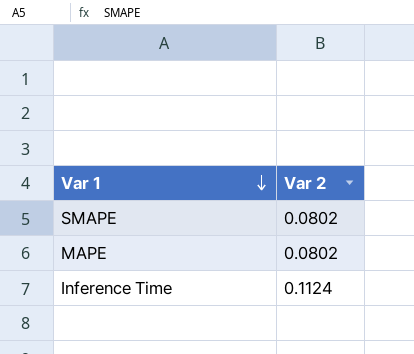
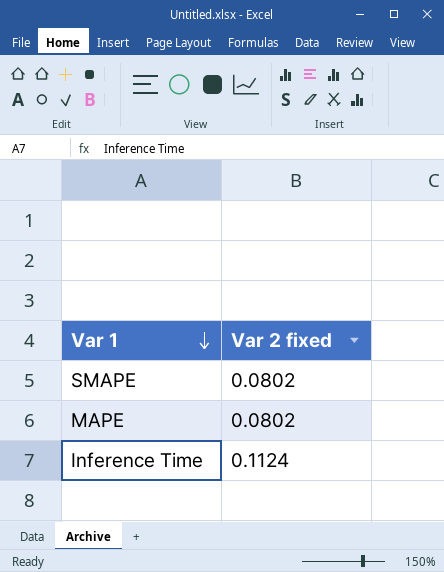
column name: Var 2 -> Var 2 fixed

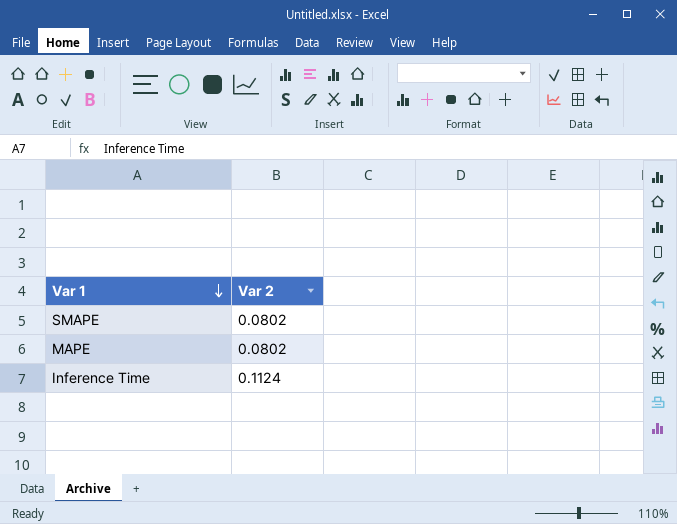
column name: Var 2 fixed -> Var 2

